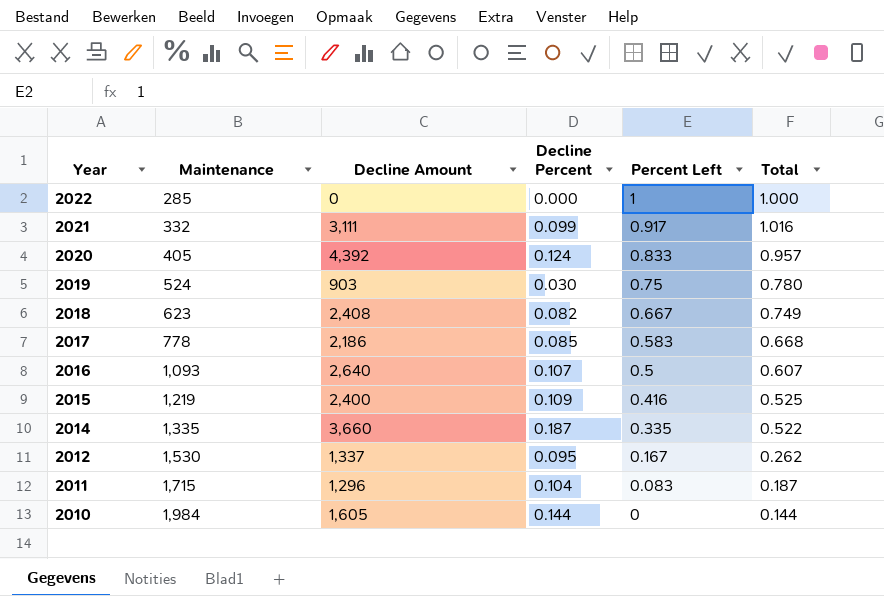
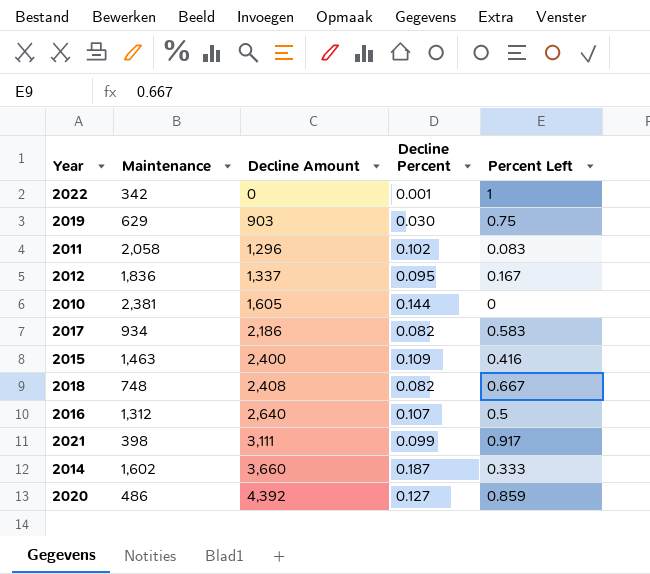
row order: Year descending -> Decline Amount ascending
column Total | formula: [Decline Percent] + [Percent Left] -> none
2022 | Maintenance: 285 -> 342
2022 | Decline Percent: 0.000 -> 0.001
2019 | Maintenance: 524 -> 629
2011 | Maintenance: 1,715 -> 2,058
2011 | Decline Percent: 0.104 -> 0.102
2012 | Maintenance: 1,530 -> 1,836
2010 | Maintenance: 1,984 -> 2,381
2017 | Maintenance: 778 -> 934
2017 | Decline Percent: 0.085 -> 0.082
2015 | Maintenance: 1,219 -> 1,463
2018 | Maintenance: 623 -> 748
2016 | Maintenance: 1,093 -> 1,312
2021 | Maintenance: 332 -> 398
2014 | Maintenance: 1,335 -> 1,602
2014 | Percent Left: 0.335 -> 0.333
2020 | Maintenance: 405 -> 486
2020 | Decline Percent: 0.124 -> 0.127
2020 | Percent Left: 0.833 -> 0.859

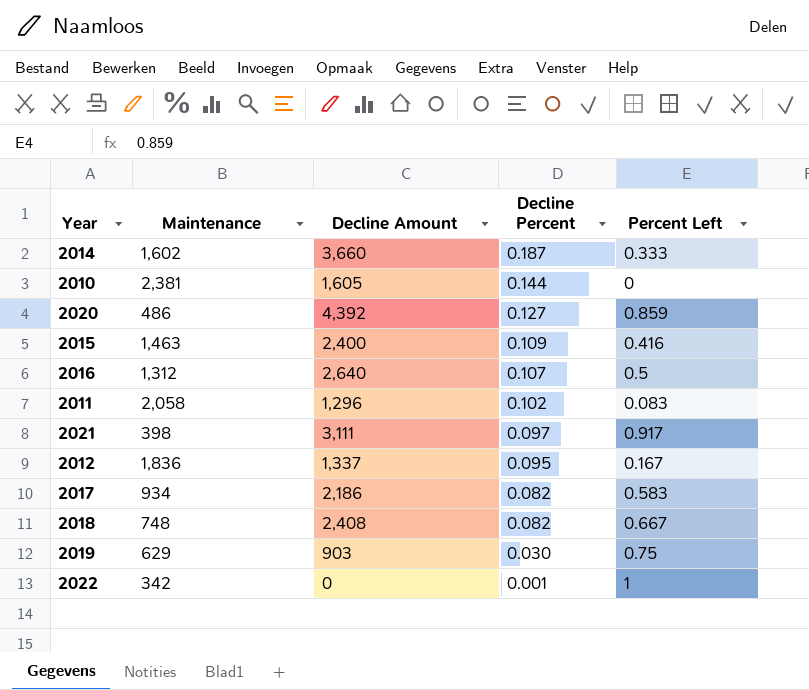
row order: Decline Amount ascending -> Decline Percent descending
2021 | Decline Percent: 0.099 -> 0.097

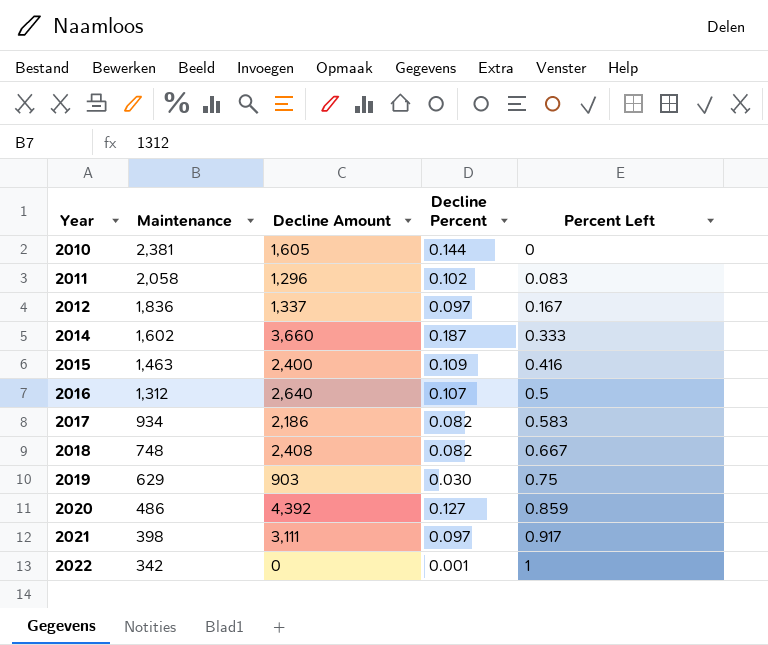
row order: Decline Percent descending -> Year ascending
2012 | Decline Percent: 0.095 -> 0.097

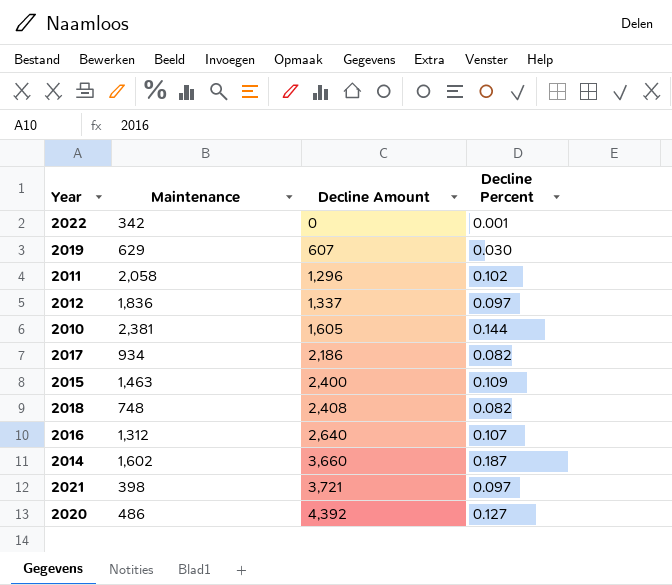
row order: Year ascending -> Decline Amount ascending
column Percent Left | position: 5 -> none
2019 | Decline Amount: 903 -> 607
2021 | Decline Amount: 3,111 -> 3,721

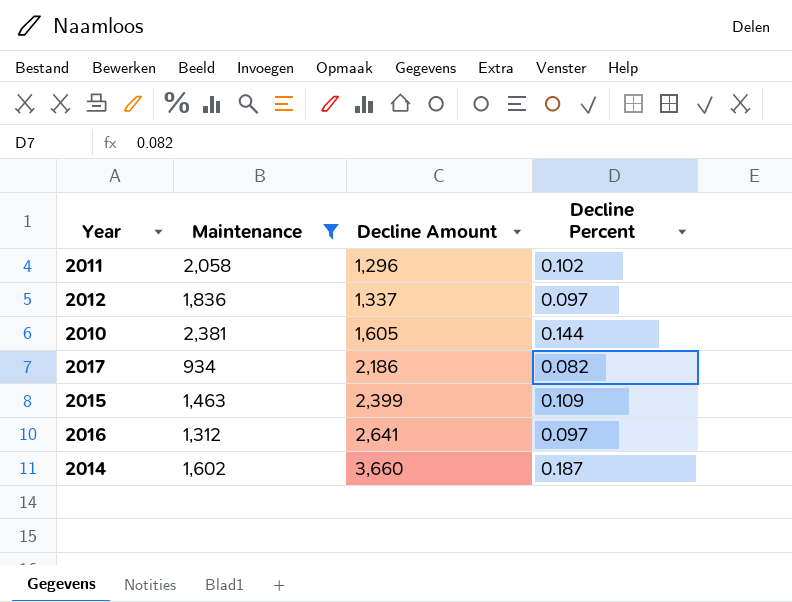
filter: none -> Maintenance >= 934
2015 | Decline Amount: 2,400 -> 2,399
2016 | Decline Amount: 2,640 -> 2,641
2016 | Decline Percent: 0.107 -> 0.097

